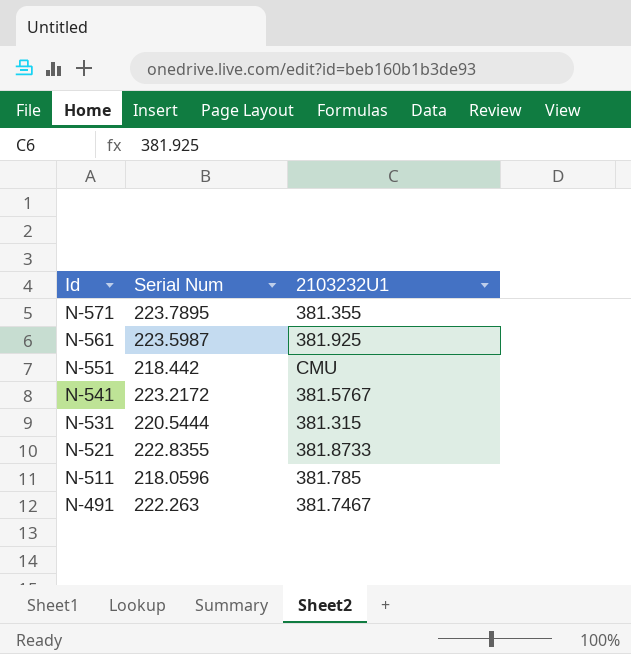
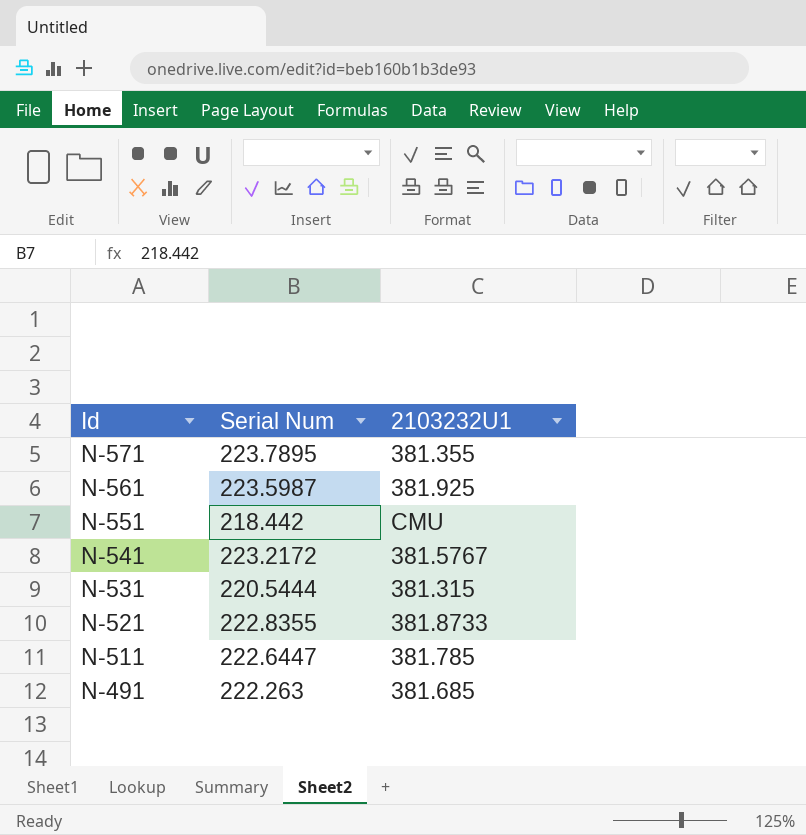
N-511 | Serial Num: 218.0596 -> 222.6447
N-491 | 2103232U1: 381.7467 -> 381.685

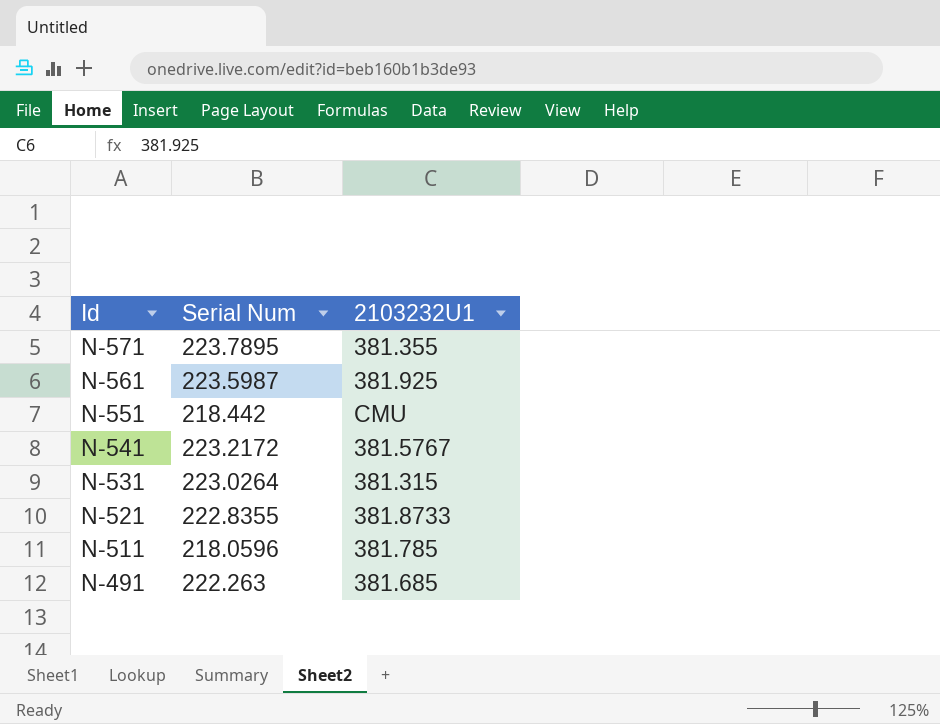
N-531 | Serial Num: 220.5444 -> 223.0264
N-511 | Serial Num: 222.6447 -> 218.0596

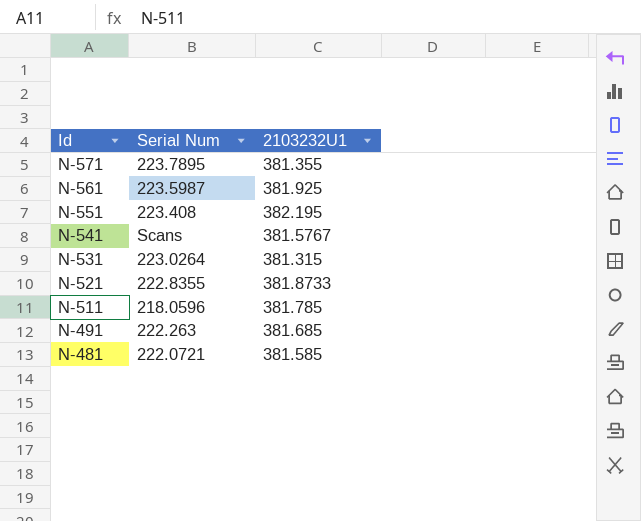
N-551 | Serial Num: 218.442 -> 223.408
N-551 | 2103232U1: CMU -> 382.195
N-541 | Serial Num: 223.2172 -> Scans
row N-481: none -> 222.0721 | 381.585

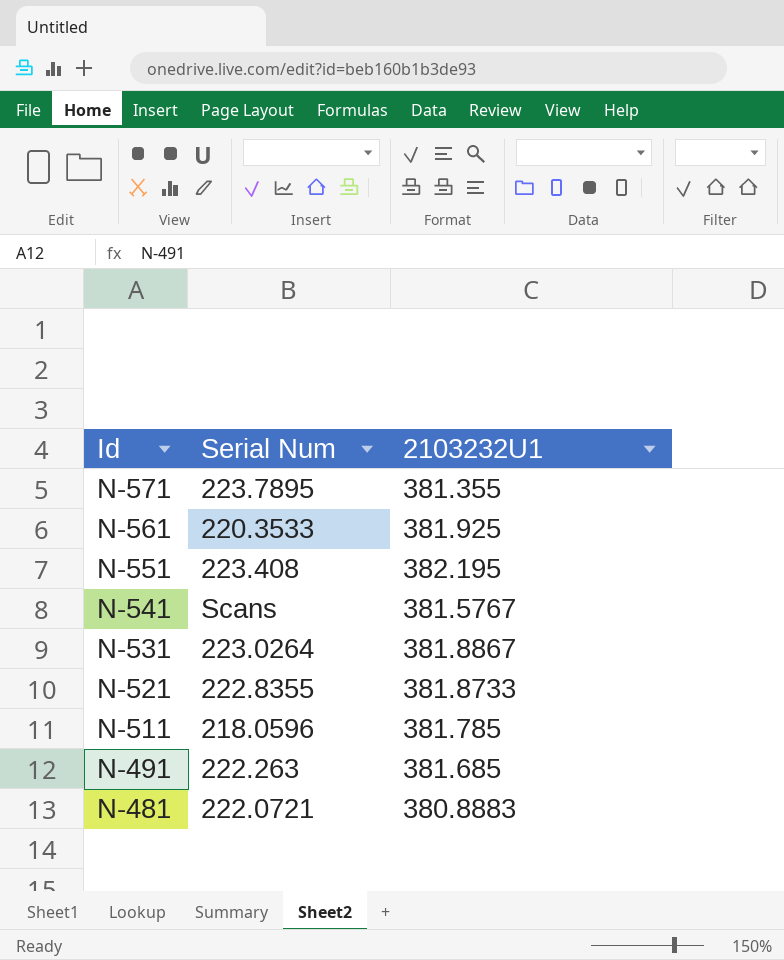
N-561 | Serial Num: 223.5987 -> 220.3533
N-531 | 2103232U1: 381.315 -> 381.8867
N-481 | 2103232U1: 381.585 -> 380.8883

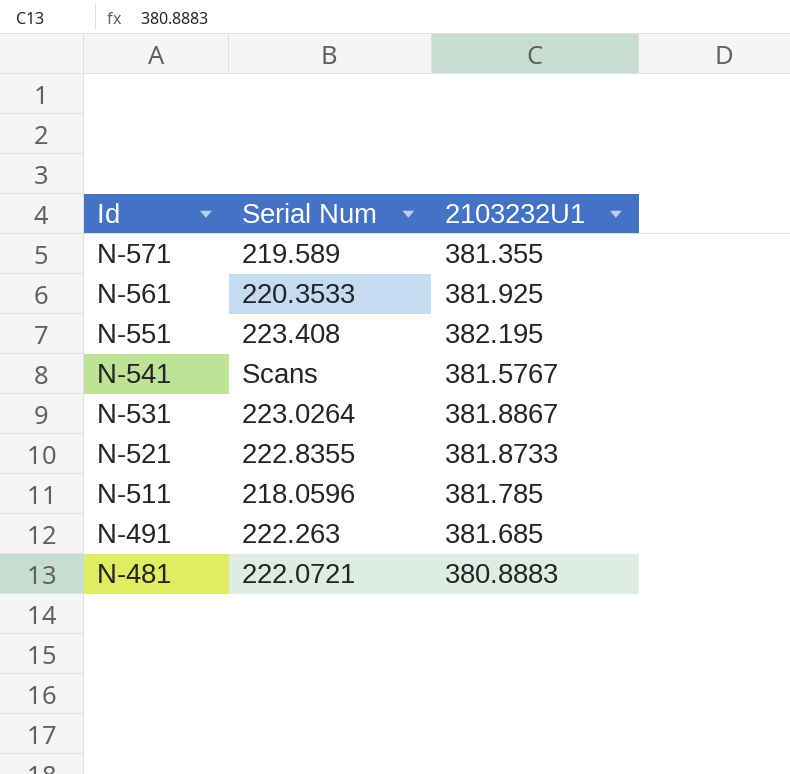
N-571 | Serial Num: 223.7895 -> 219.589

